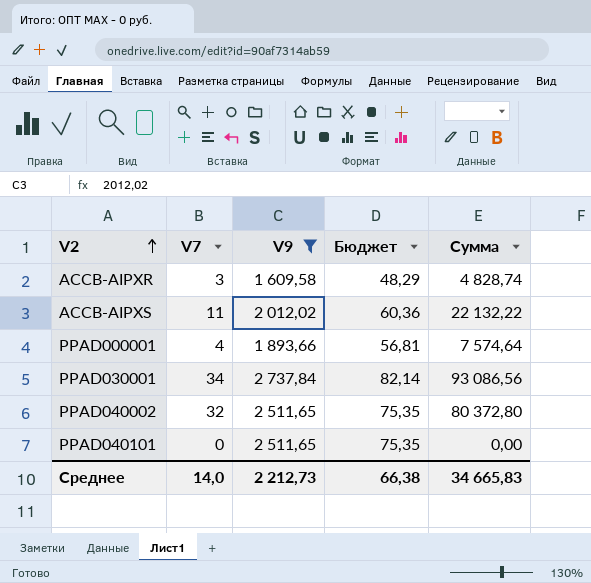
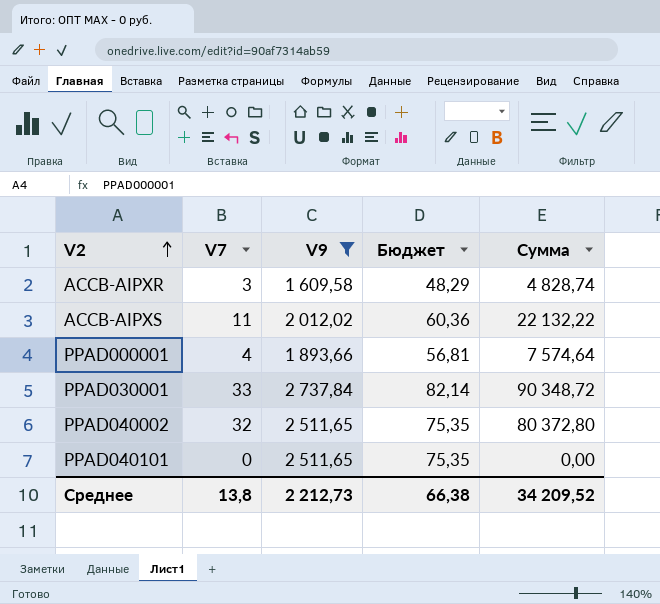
PPAD030001 | V7: 34 -> 33
PPAD030001 | Сумма: 93 086,56 -> 90 348,72
Среднее | V7: 14,0 -> 13,8
Среднее | Сумма: 34 665,83 -> 34 209,52

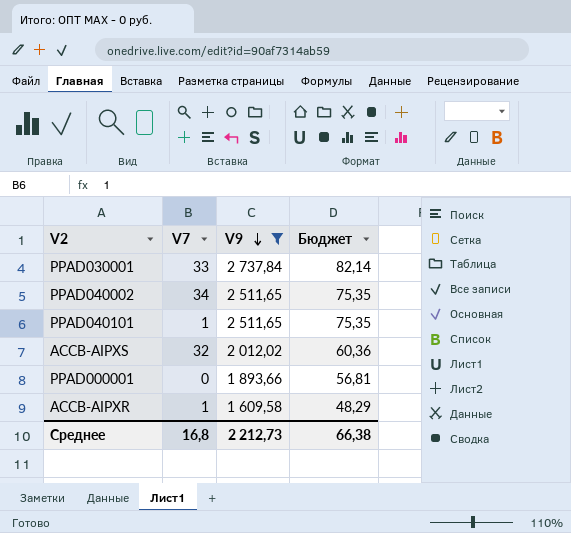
row order: V2 ascending -> V9 descending
column Сумма | formula: [V7] * [V9] -> none
PPAD040002 | V7: 32 -> 34
PPAD040101 | V7: 0 -> 1
ACCB-AIPXS | V7: 11 -> 32
PPAD000001 | V7: 4 -> 0
ACCB-AIPXR | V7: 3 -> 1
Среднее | V7: 13,8 -> 16,8

